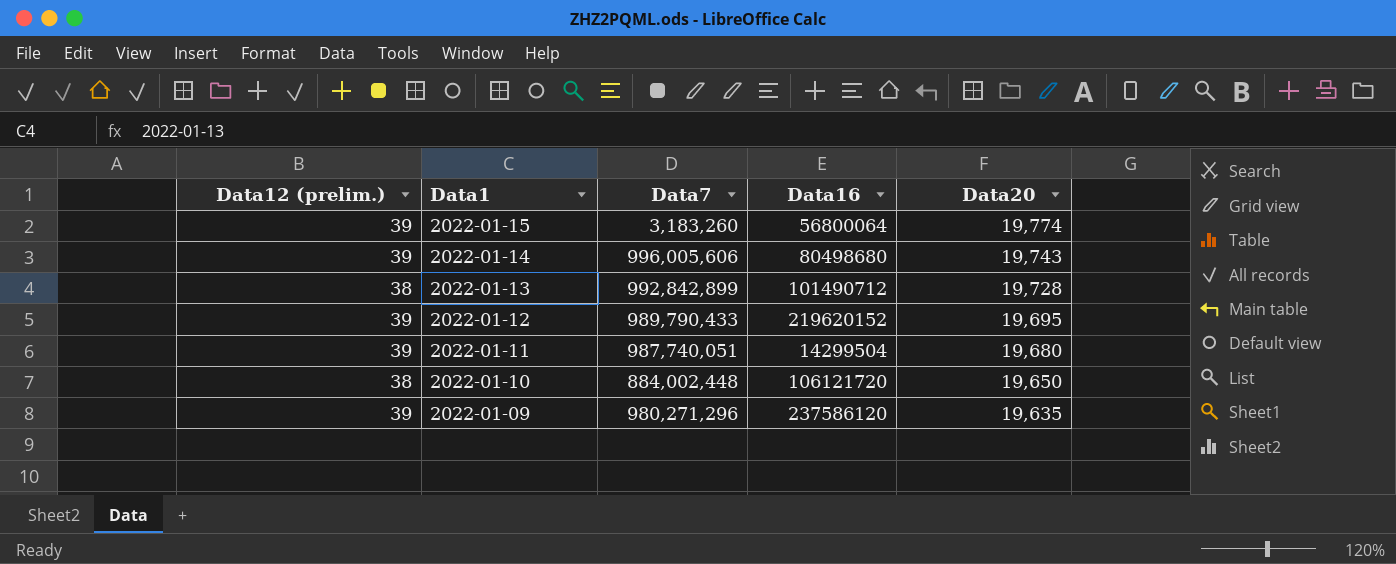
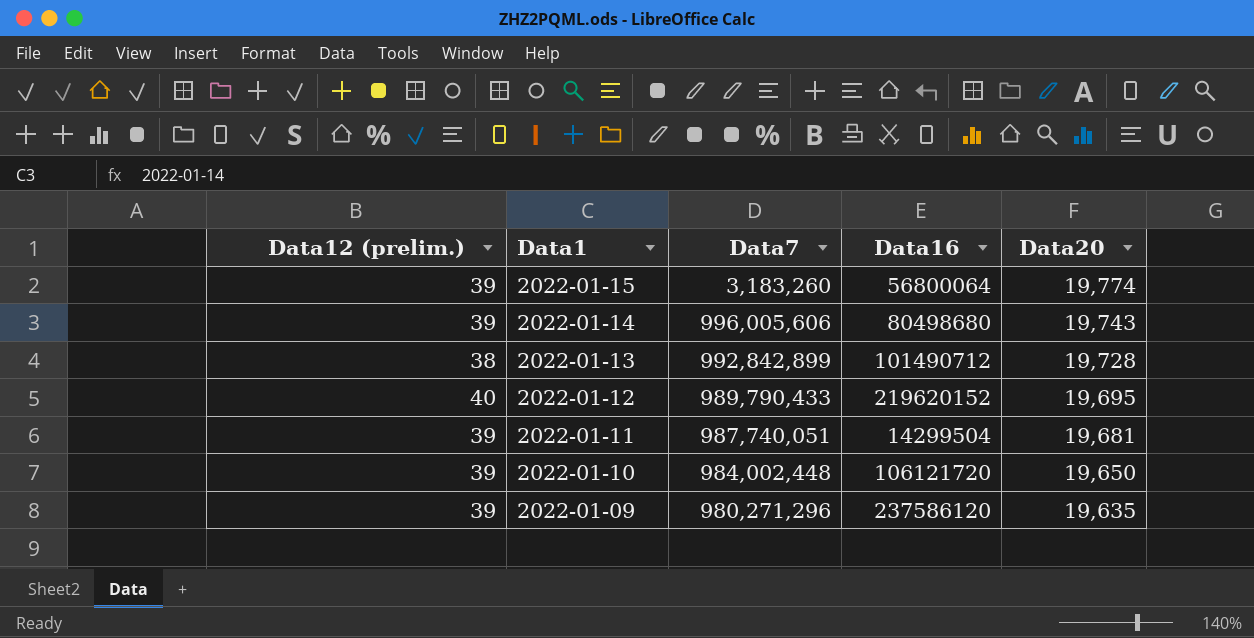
2022-01-12 | Data12 (prelim.): 39 -> 40
2022-01-11 | Data20: 19,680 -> 19,681
2022-01-10 | Data12 (prelim.): 38 -> 39
2022-01-10 | Data7: 884,002,448 -> 984,002,448

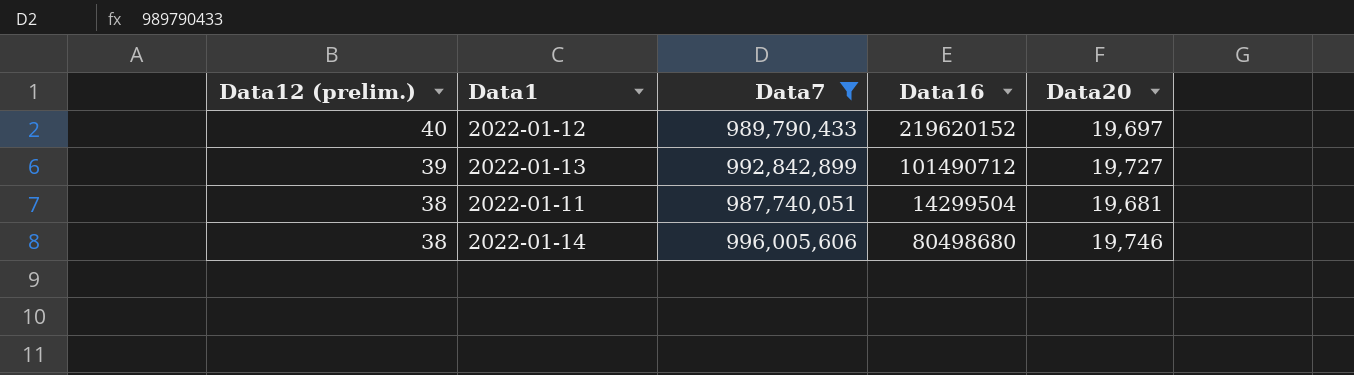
filter: none -> Data7 >= 987,740,051
row order: Data1 descending -> Data12 (prelim.) descending
2022-01-12 | Data20: 19,695 -> 19,697
2022-01-13 | Data12 (prelim.): 38 -> 39
2022-01-13 | Data20: 19,728 -> 19,727
2022-01-11 | Data12 (prelim.): 39 -> 38
2022-01-14 | Data12 (prelim.): 39 -> 38
2022-01-14 | Data20: 19,743 -> 19,746

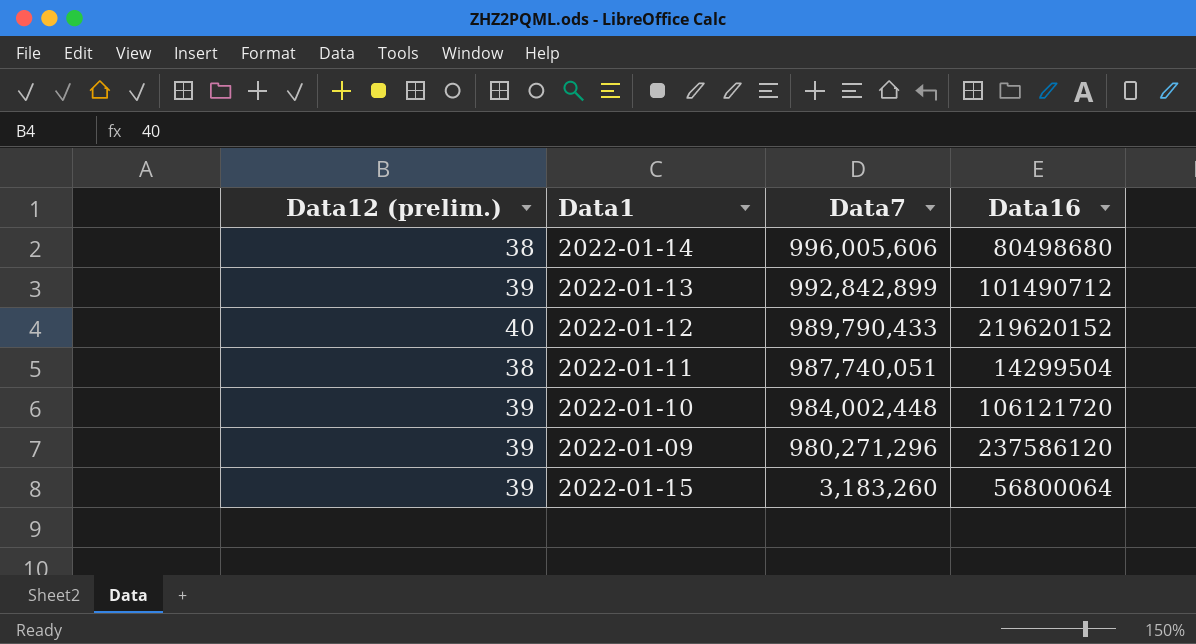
filter: Data7 >= 987,740,051 -> none
row order: Data12 (prelim.) descending -> Data7 descending
column Data20 | position: 5 -> none

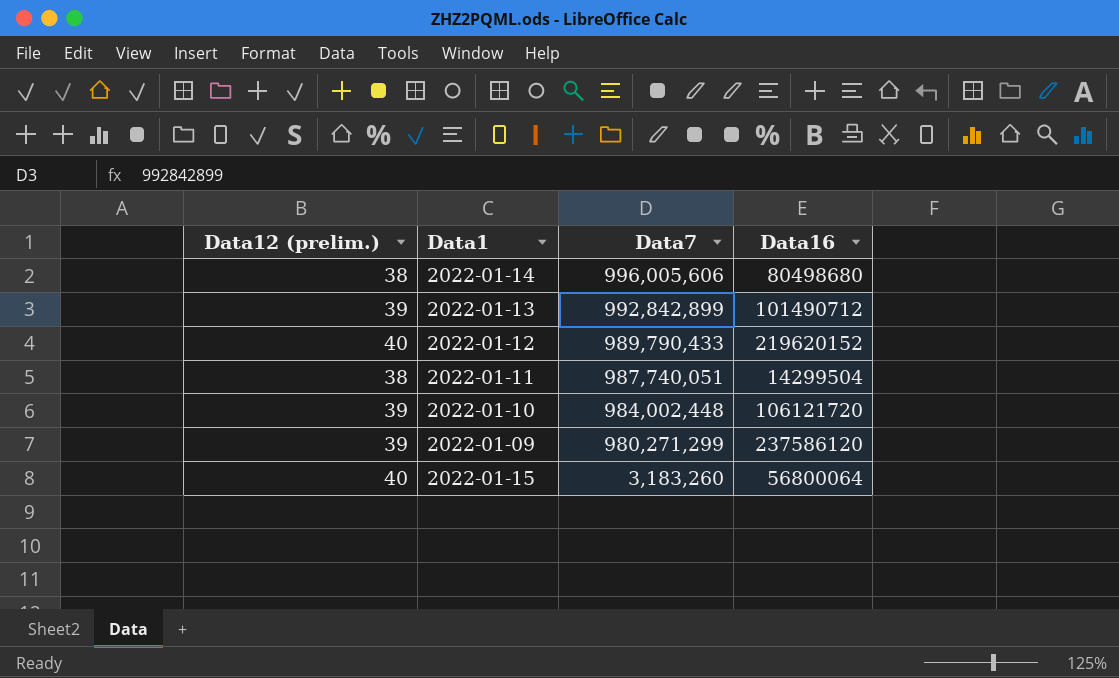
2022-01-09 | Data7: 980,271,296 -> 980,271,299
2022-01-15 | Data12 (prelim.): 39 -> 40

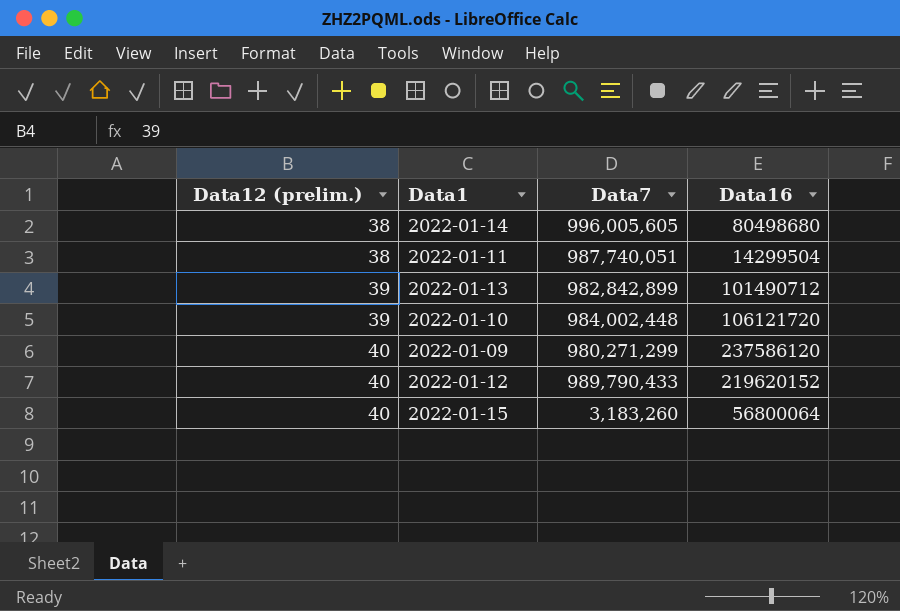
row order: Data7 descending -> Data12 (prelim.) ascending
2022-01-14 | Data7: 996,005,606 -> 996,005,605
2022-01-13 | Data7: 992,842,899 -> 982,842,899
2022-01-09 | Data12 (prelim.): 39 -> 40

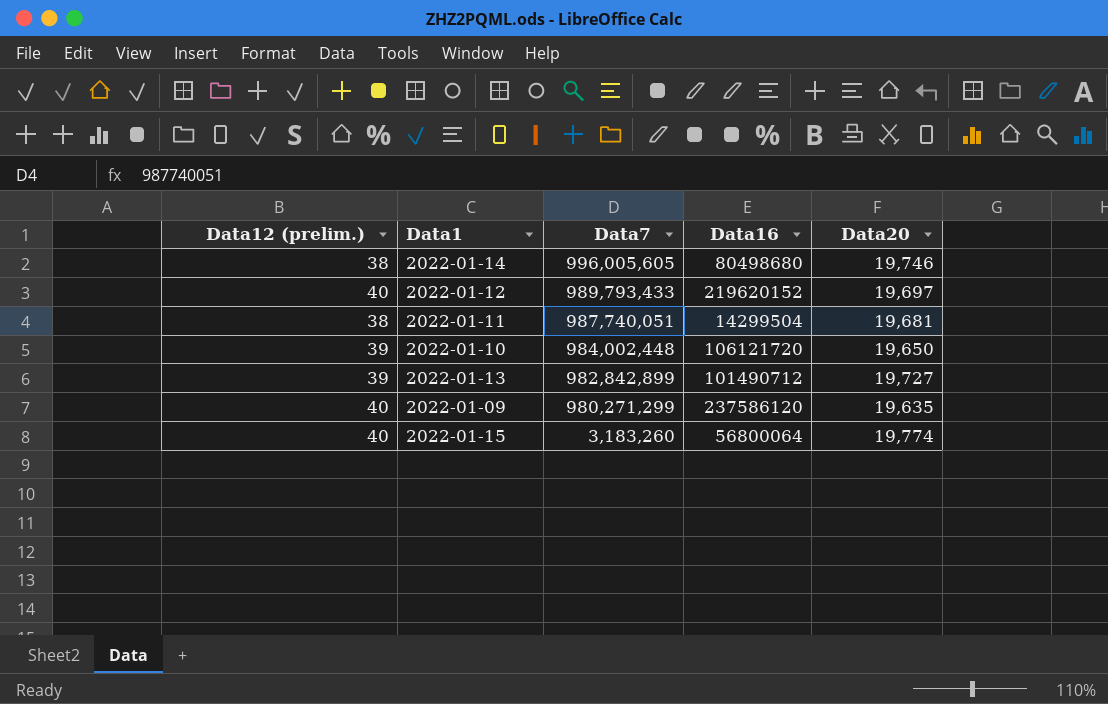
row order: Data12 (prelim.) ascending -> Data7 descending
column Data20 | position: none -> 5
2022-01-12 | Data7: 989,790,433 -> 989,793,433

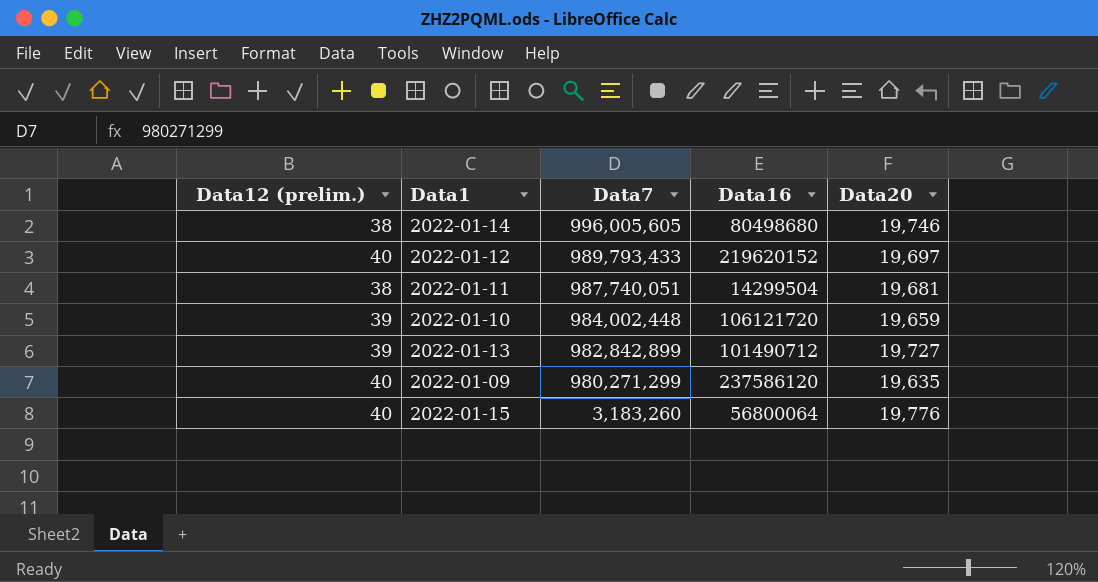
2022-01-10 | Data20: 19,650 -> 19,659
2022-01-15 | Data20: 19,774 -> 19,776

